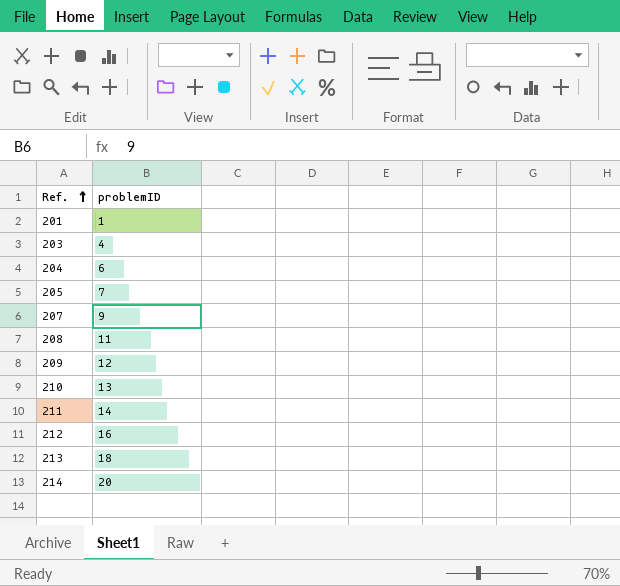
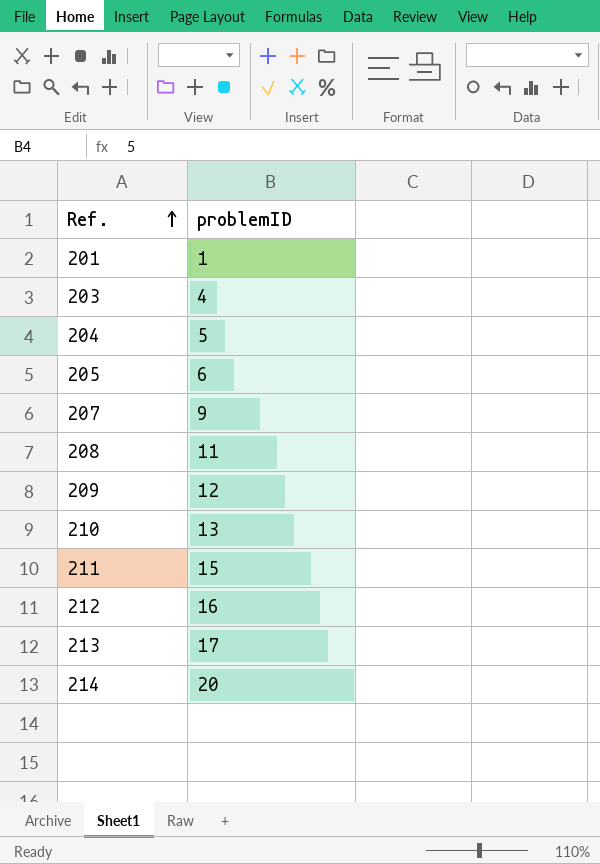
204 | problemID: 6 -> 5
205 | problemID: 7 -> 6
211 | problemID: 14 -> 15
213 | problemID: 18 -> 17

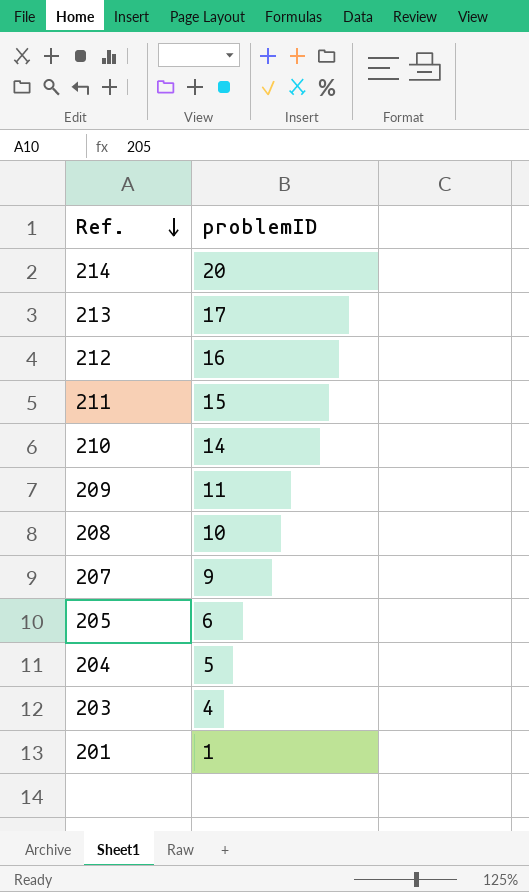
row order: Ref. ascending -> Ref. descending
210 | problemID: 13 -> 14
209 | problemID: 12 -> 11
208 | problemID: 11 -> 10

